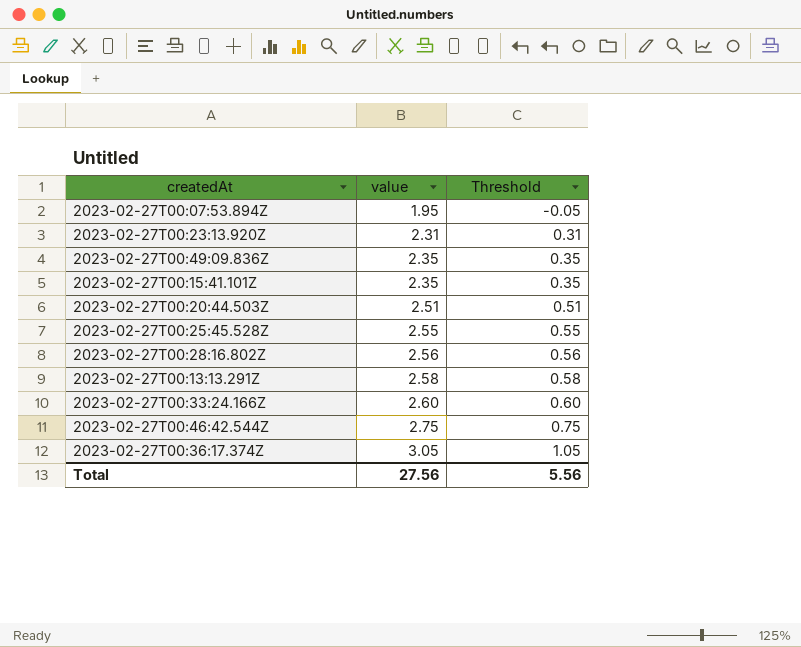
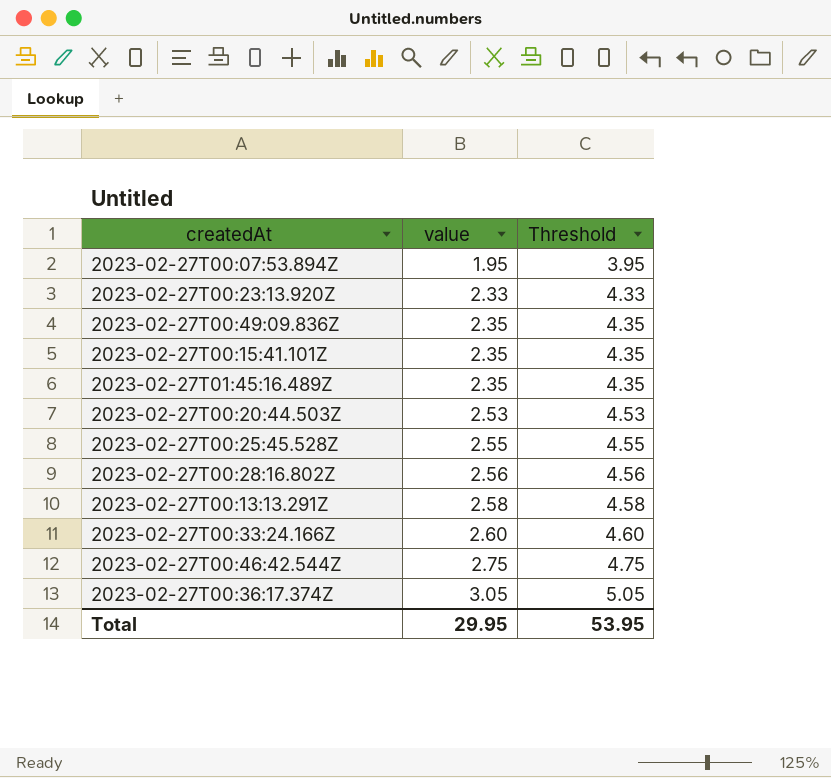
column Threshold | formula: [value] - 2 -> [value] + 2
2023-02-27T00:23:13.920Z | value: 2.31 -> 2.33
row 2023-02-27T01:45:16.489Z: none -> 2.35 | 4.35
2023-02-27T00:20:44.503Z | value: 2.51 -> 2.53
Total | value: 27.56 -> 29.95
Total | Threshold: 5.56 -> 53.95

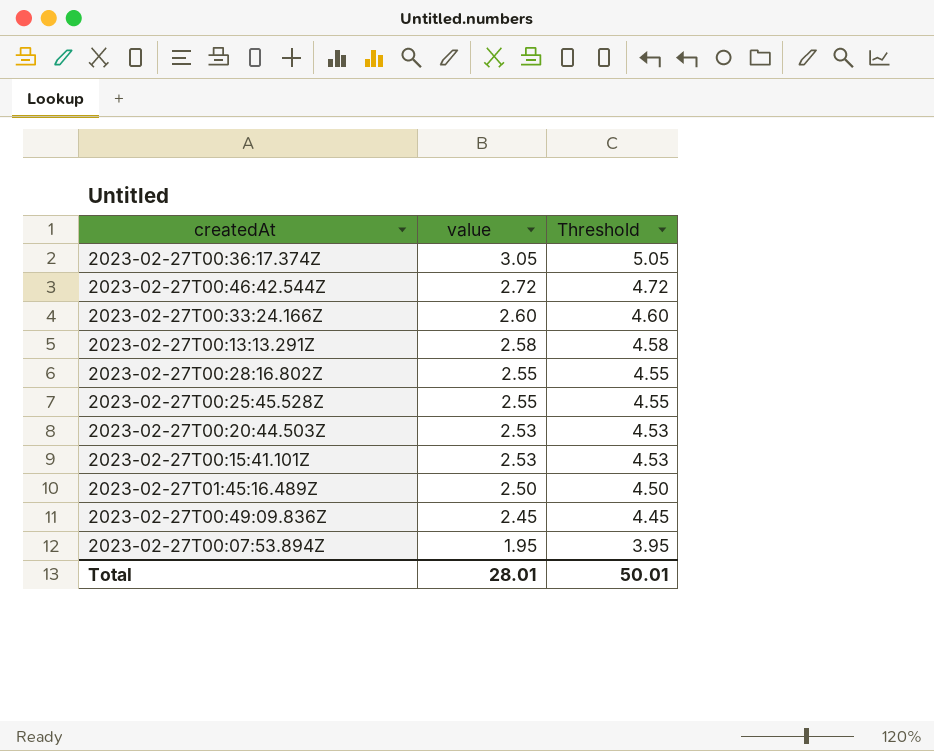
row order: value ascending -> value descending
row 2023-02-27T00:23:13.920Z: 2.33 | 4.33 -> none
2023-02-27T00:46:42.544Z | value: 2.75 -> 2.72
2023-02-27T00:46:42.544Z | Threshold: 4.75 -> 4.72
2023-02-27T00:28:16.802Z | value: 2.56 -> 2.55
2023-02-27T00:28:16.802Z | Threshold: 4.56 -> 4.55
2023-02-27T00:15:41.101Z | value: 2.35 -> 2.53
2023-02-27T00:15:41.101Z | Threshold: 4.35 -> 4.53
2023-02-27T01:45:16.489Z | value: 2.35 -> 2.50
2023-02-27T01:45:16.489Z | Threshold: 4.35 -> 4.50
2023-02-27T00:49:09.836Z | value: 2.35 -> 2.45
2023-02-27T00:49:09.836Z | Threshold: 4.35 -> 4.45
Total | value: 29.95 -> 28.01
Total | Threshold: 53.95 -> 50.01

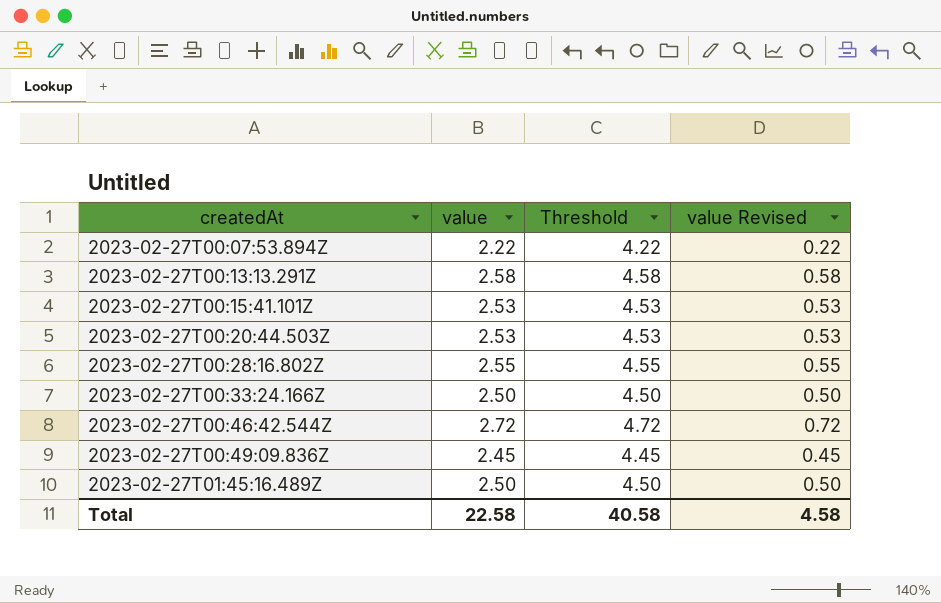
row order: value descending -> createdAt ascending
column value Revised | formula: none -> [value] - 2
row 2023-02-27T00:36:17.374Z: 3.05 | 5.05 -> none
row 2023-02-27T00:25:45.528Z: 2.55 | 4.55 -> none
2023-02-27T00:07:53.894Z | value: 1.95 -> 2.22
2023-02-27T00:07:53.894Z | Threshold: 3.95 -> 4.22
2023-02-27T00:33:24.166Z | value: 2.60 -> 2.50
2023-02-27T00:33:24.166Z | Threshold: 4.60 -> 4.50
Total | value: 28.01 -> 22.58
Total | Threshold: 50.01 -> 40.58

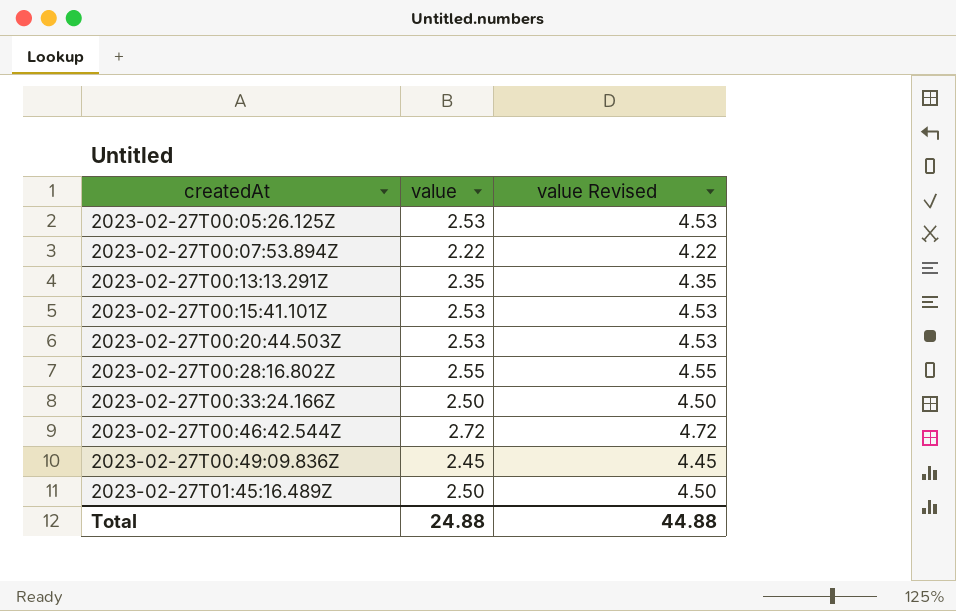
column Threshold | formula: [value] + 2 -> none
column value Revised | formula: [value] - 2 -> [value] + 2
row 2023-02-27T00:05:26.125Z: none -> 2.53 | 4.53
2023-02-27T00:13:13.291Z | value: 2.58 -> 2.35
Total | value: 22.58 -> 24.88
Total | value Revised: 4.58 -> 44.88

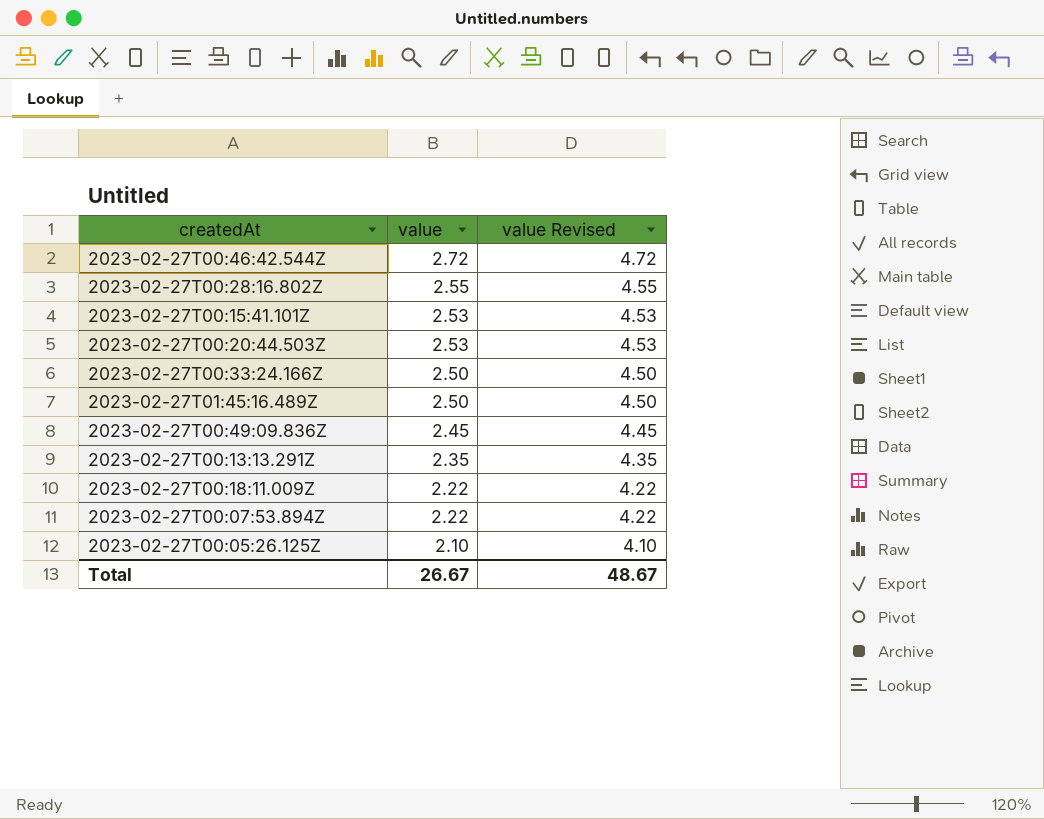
row order: createdAt ascending -> value descending
row 2023-02-27T00:18:11.009Z: none -> 2.22 | 4.22
2023-02-27T00:05:26.125Z | value: 2.53 -> 2.10
2023-02-27T00:05:26.125Z | value Revised: 4.53 -> 4.10
Total | value: 24.88 -> 26.67
Total | value Revised: 44.88 -> 48.67

